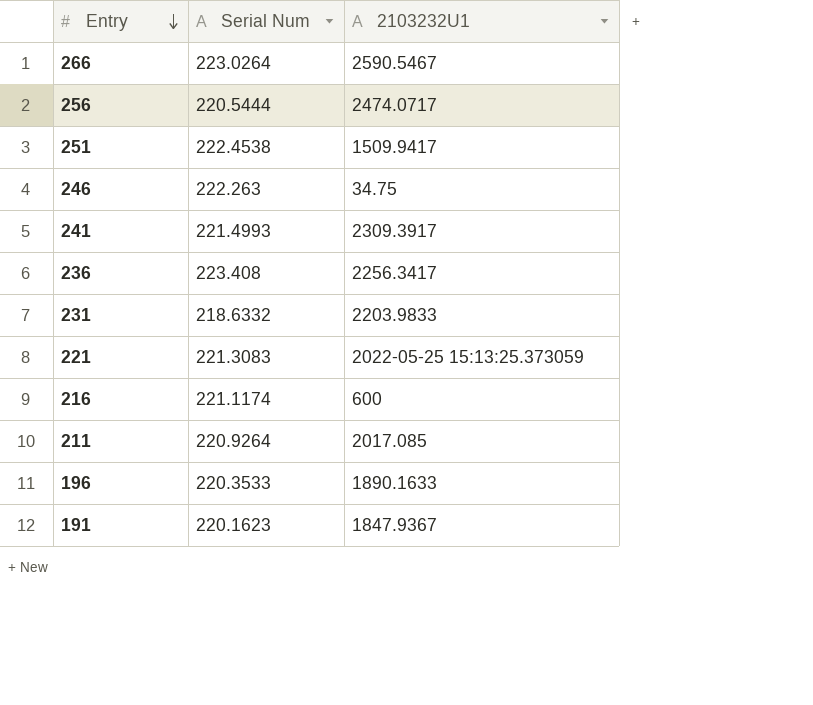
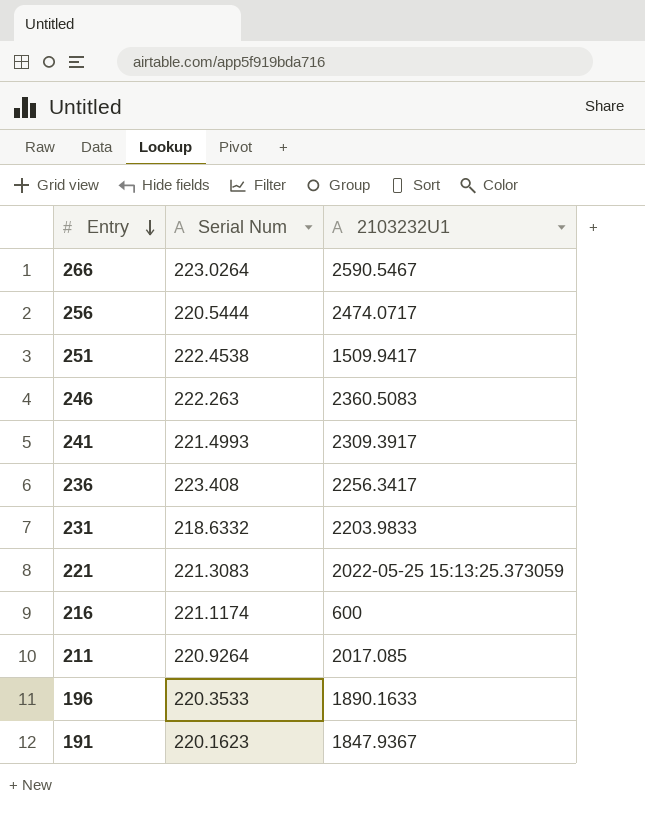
246 | 2103232U1: 34.75 -> 2360.5083

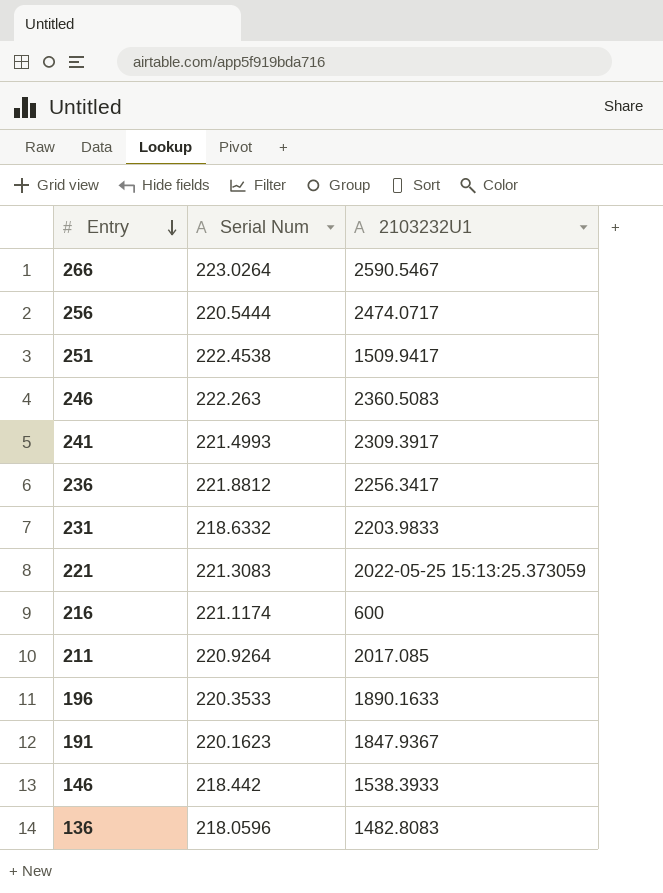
236 | Serial Num: 223.408 -> 221.8812
row 146: none -> 218.442 | 1538.3933
row 136: none -> 218.0596 | 1482.8083

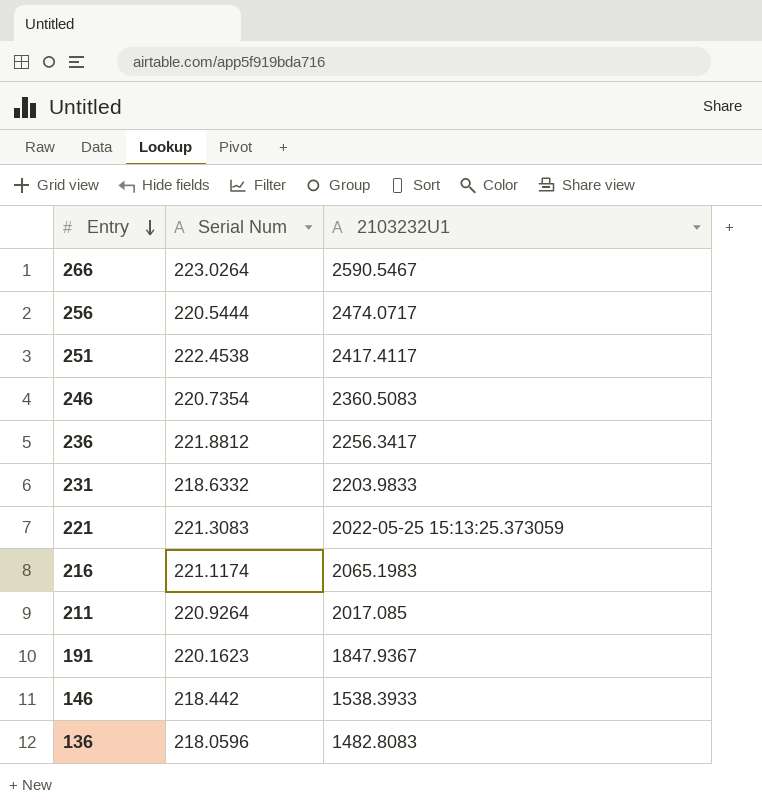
row 241: 221.4993 | 2309.3917 -> none
row 196: 220.3533 | 1890.1633 -> none
251 | 2103232U1: 1509.9417 -> 2417.4117
246 | Serial Num: 222.263 -> 220.7354
216 | 2103232U1: 600 -> 2065.1983

